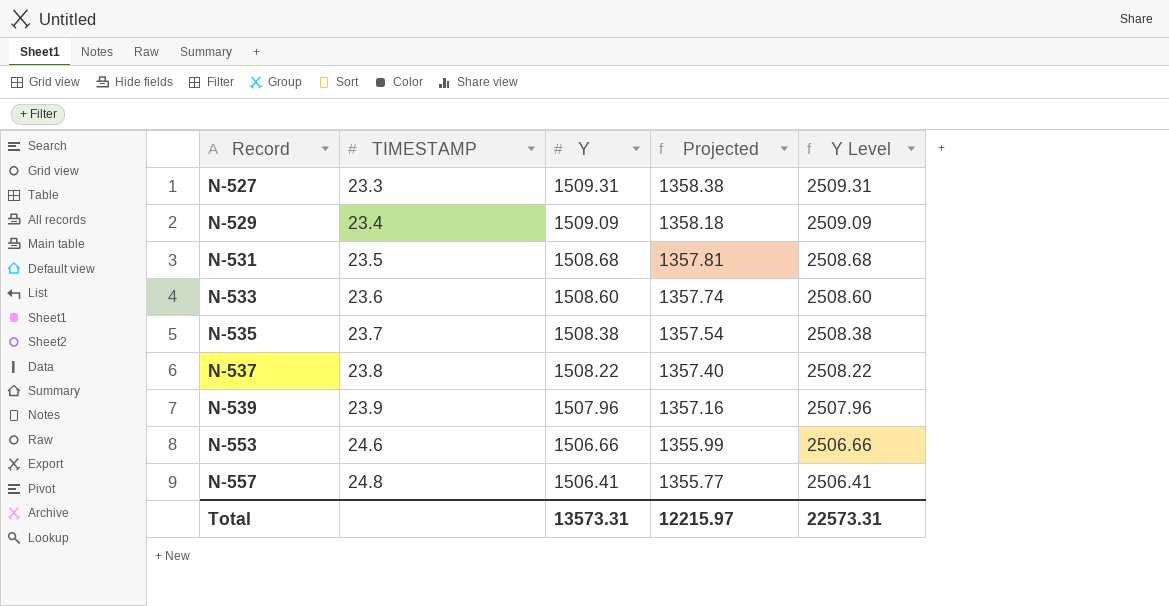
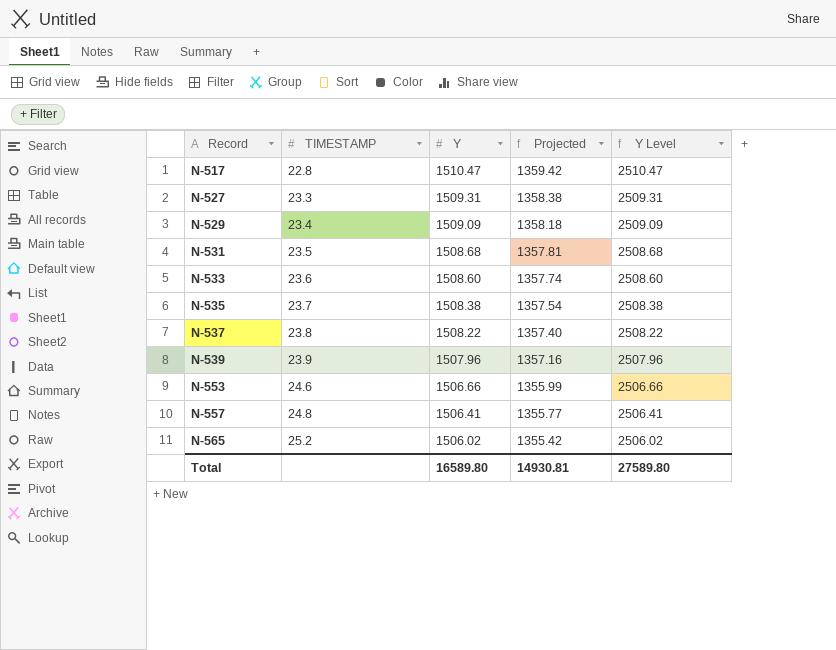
row N-517: none -> 22.8 | 1510.47 | 1359.42 | 2510.47
row N-565: none -> 25.2 | 1506.02 | 1355.42 | 2506.02
Total | Y: 13573.31 -> 16589.80
Total | Projected: 12215.97 -> 14930.81
Total | Y Level: 22573.31 -> 27589.80

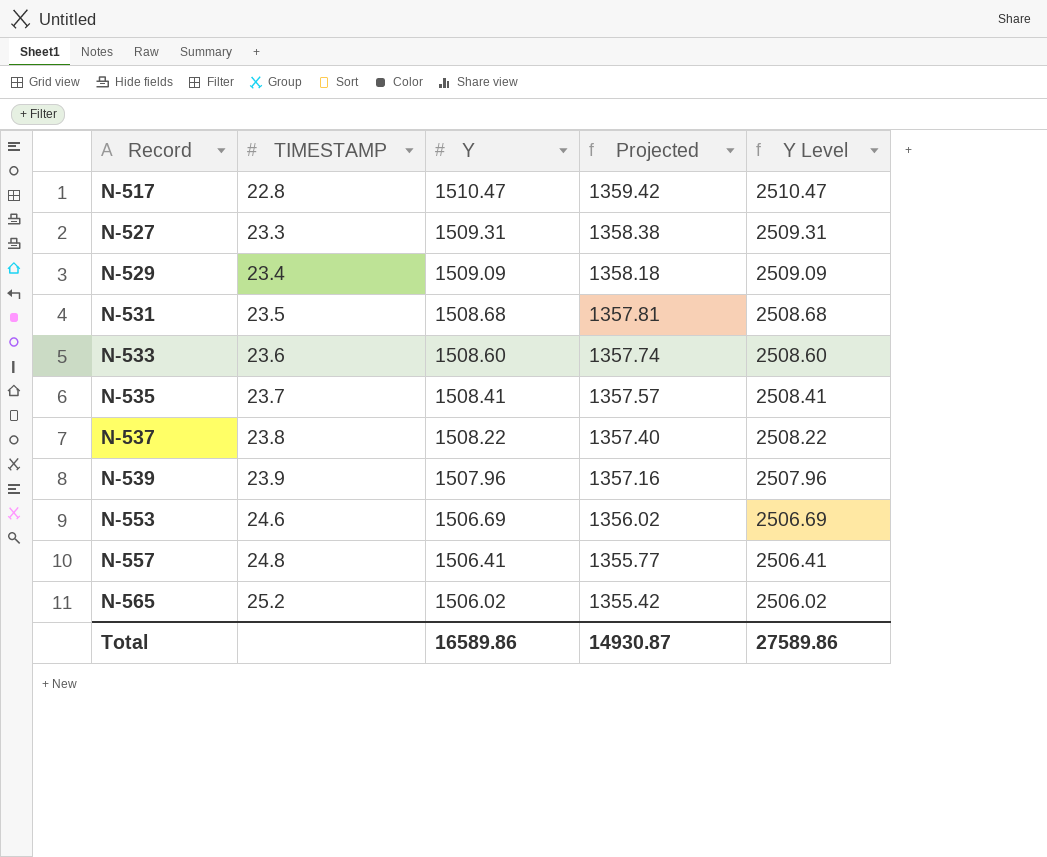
N-535 | Y: 1508.38 -> 1508.41
N-535 | Projected: 1357.54 -> 1357.57
N-535 | Y Level: 2508.38 -> 2508.41
N-553 | Y: 1506.66 -> 1506.69
N-553 | Projected: 1355.99 -> 1356.02
N-553 | Y Level: 2506.66 -> 2506.69
Total | Y: 16589.80 -> 16589.86
Total | Projected: 14930.81 -> 14930.87
Total | Y Level: 27589.80 -> 27589.86

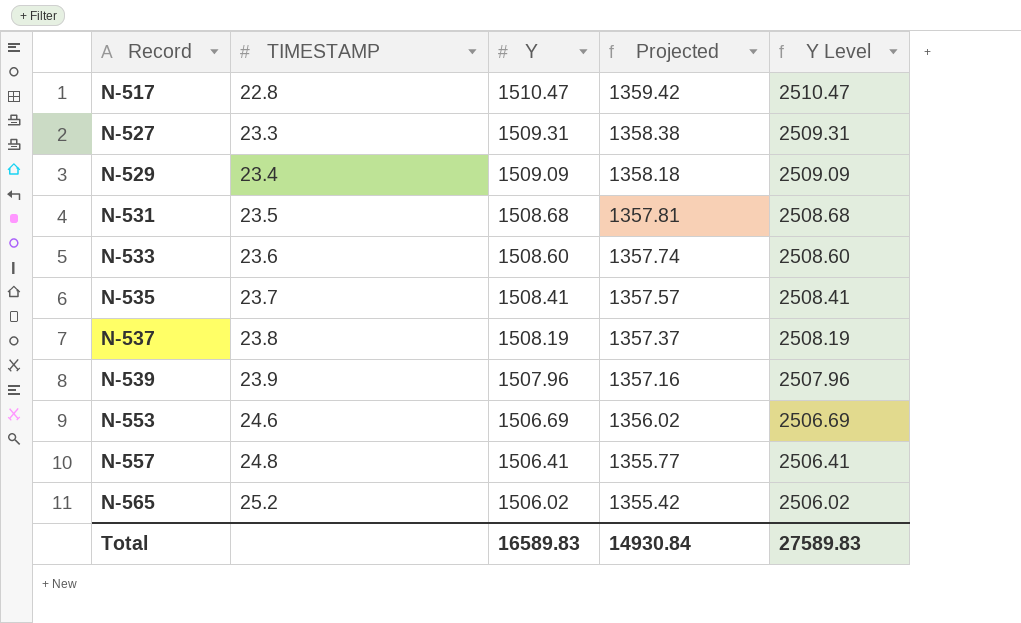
N-537 | Y: 1508.22 -> 1508.19
N-537 | Projected: 1357.40 -> 1357.37
N-537 | Y Level: 2508.22 -> 2508.19
Total | Y: 16589.86 -> 16589.83
Total | Projected: 14930.87 -> 14930.84
Total | Y Level: 27589.86 -> 27589.83

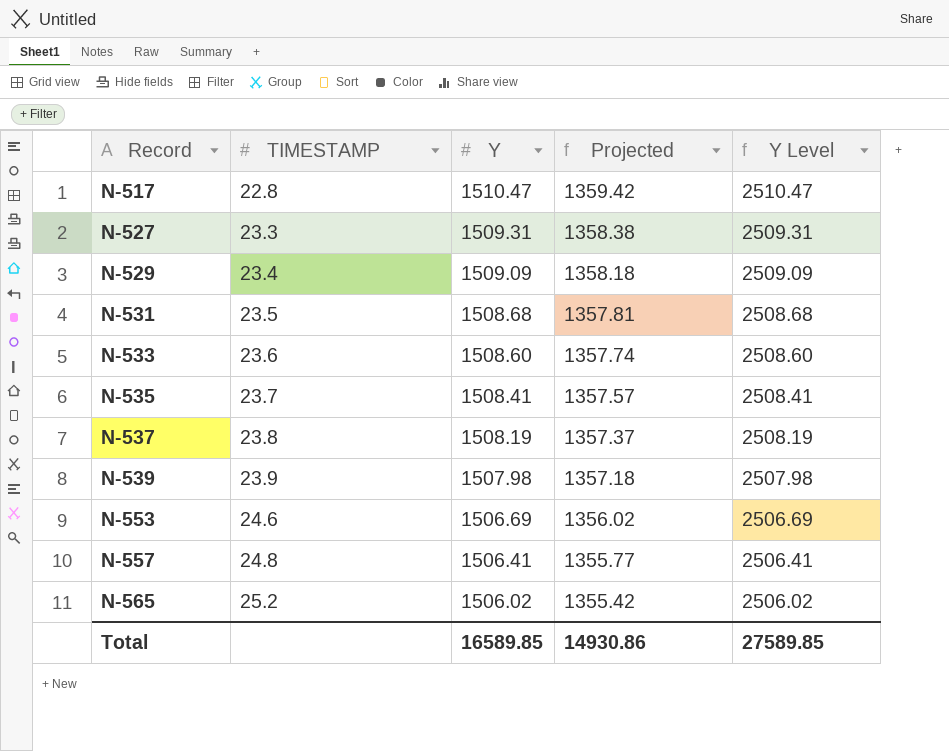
N-539 | Y: 1507.96 -> 1507.98
N-539 | Projected: 1357.16 -> 1357.18
N-539 | Y Level: 2507.96 -> 2507.98
Total | Y: 16589.83 -> 16589.85
Total | Projected: 14930.84 -> 14930.86
Total | Y Level: 27589.83 -> 27589.85

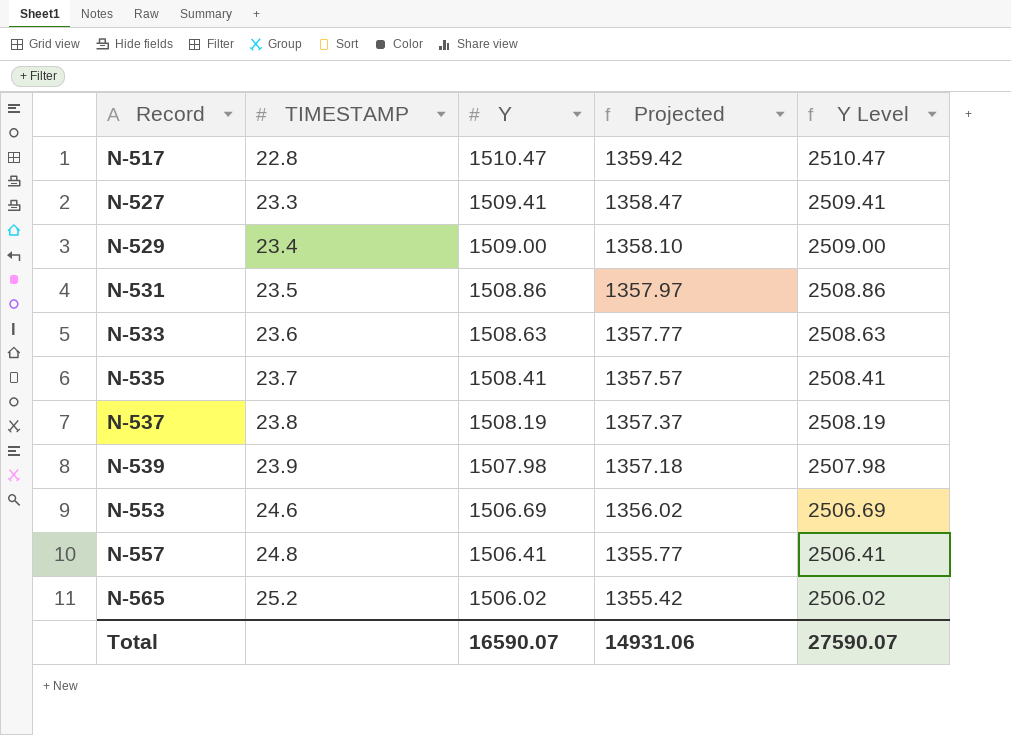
N-527 | Y: 1509.31 -> 1509.41
N-527 | Projected: 1358.38 -> 1358.47
N-527 | Y Level: 2509.31 -> 2509.41
N-529 | Y: 1509.09 -> 1509.00
N-529 | Projected: 1358.18 -> 1358.10
N-529 | Y Level: 2509.09 -> 2509.00
N-531 | Y: 1508.68 -> 1508.86
N-531 | Projected: 1357.81 -> 1357.97
N-531 | Y Level: 2508.68 -> 2508.86
N-533 | Y: 1508.60 -> 1508.63
N-533 | Projected: 1357.74 -> 1357.77
N-533 | Y Level: 2508.60 -> 2508.63
Total | Y: 16589.85 -> 16590.07
Total | Projected: 14930.86 -> 14931.06
Total | Y Level: 27589.85 -> 27590.07

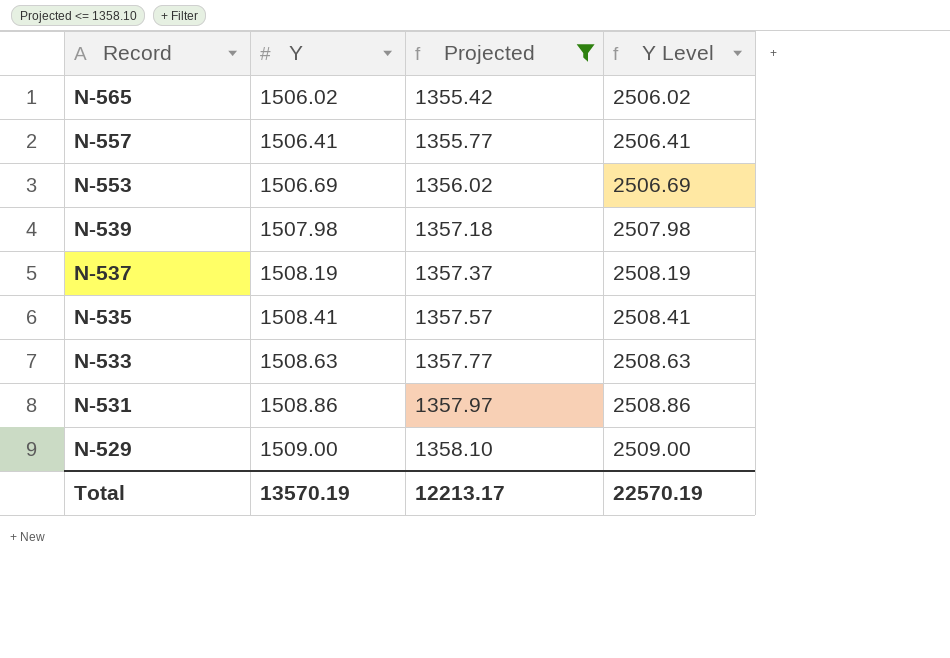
filter: none -> Projected <= 1358.10
row order: Record ascending -> Record descending
column TIMESTAMP | position: 2 -> none
Total | Y: 16590.07 -> 13570.19
Total | Projected: 14931.06 -> 12213.17
Total | Y Level: 27590.07 -> 22570.19

